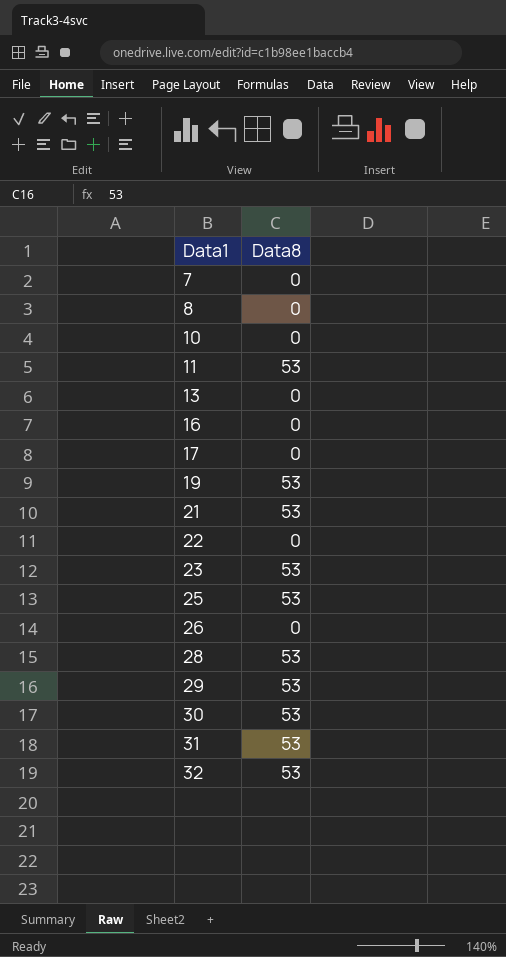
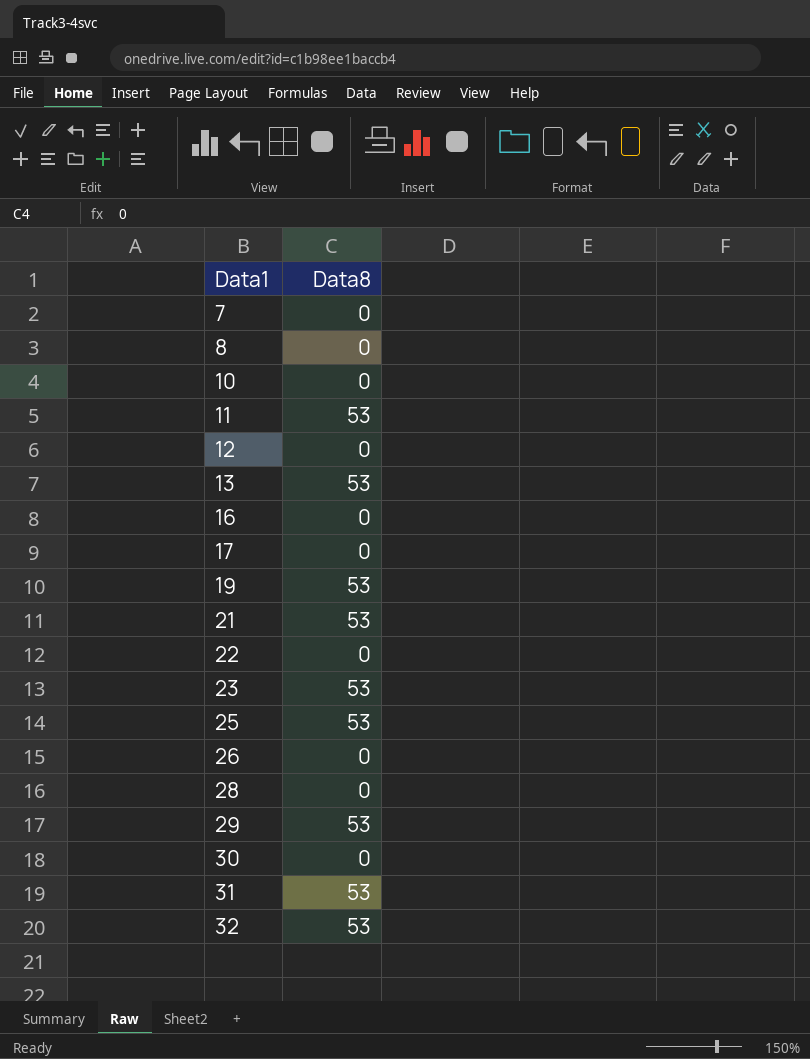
row 12: none -> 0
13 | Data8: 0 -> 53
28 | Data8: 53 -> 0
30 | Data8: 53 -> 0

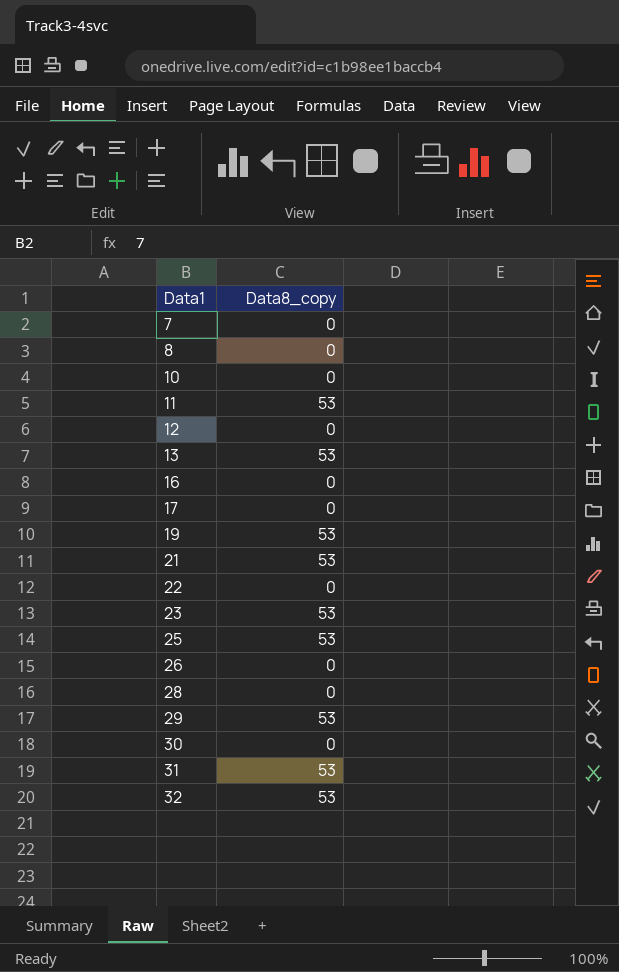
column name: Data8 -> Data8_copy

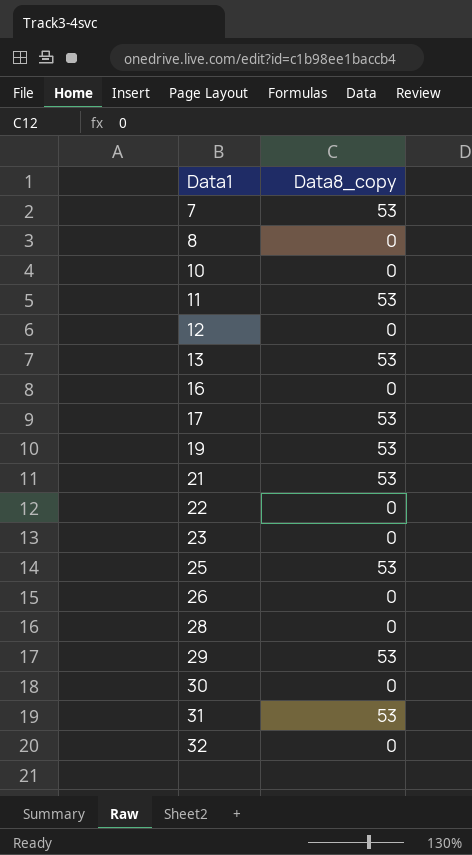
7 | Data8_copy: 0 -> 53
17 | Data8_copy: 0 -> 53
23 | Data8_copy: 53 -> 0
32 | Data8_copy: 53 -> 0

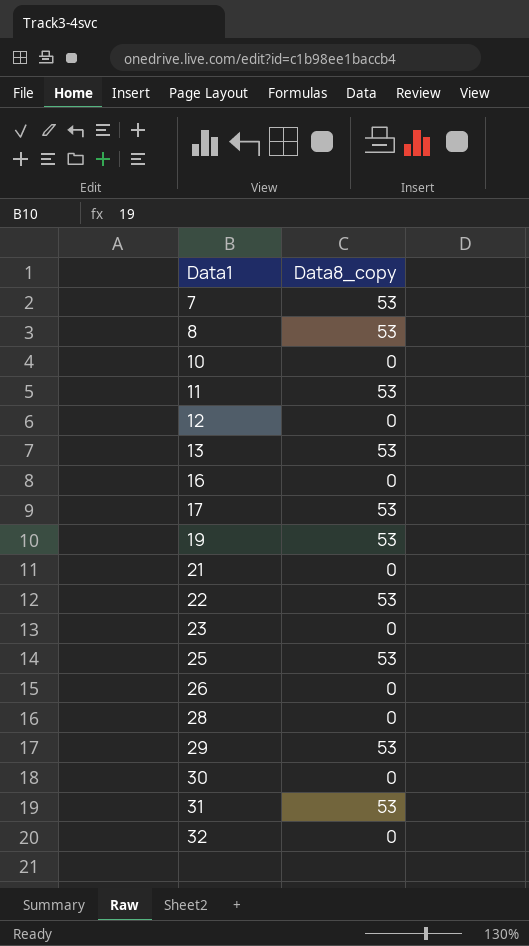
8 | Data8_copy: 0 -> 53
21 | Data8_copy: 53 -> 0
22 | Data8_copy: 0 -> 53

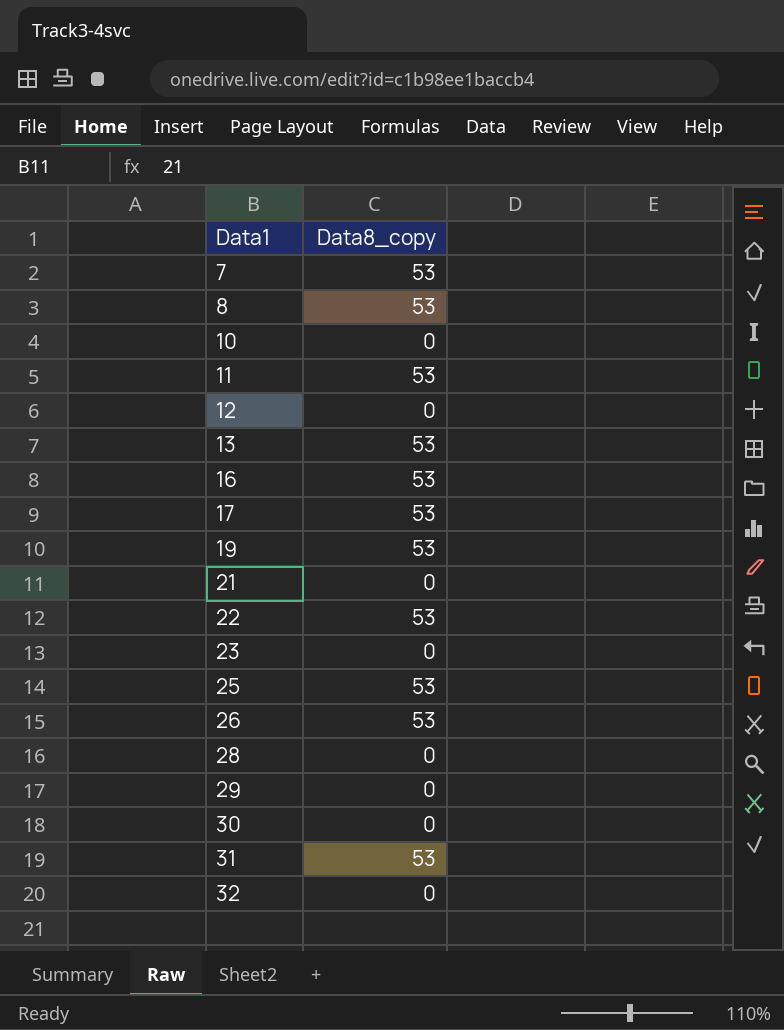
16 | Data8_copy: 0 -> 53
26 | Data8_copy: 0 -> 53
29 | Data8_copy: 53 -> 0

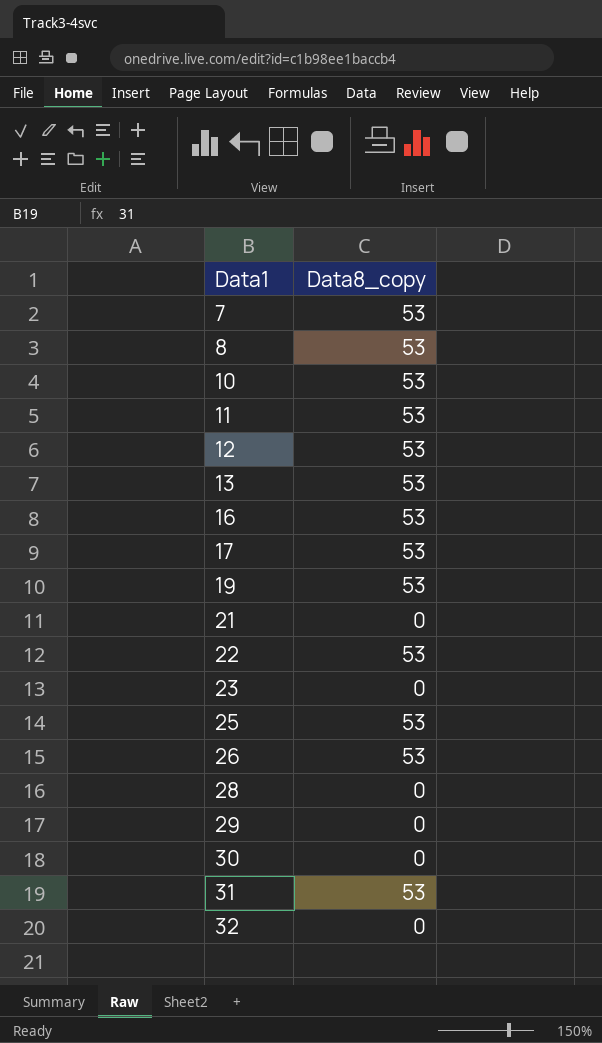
10 | Data8_copy: 0 -> 53
12 | Data8_copy: 0 -> 53

